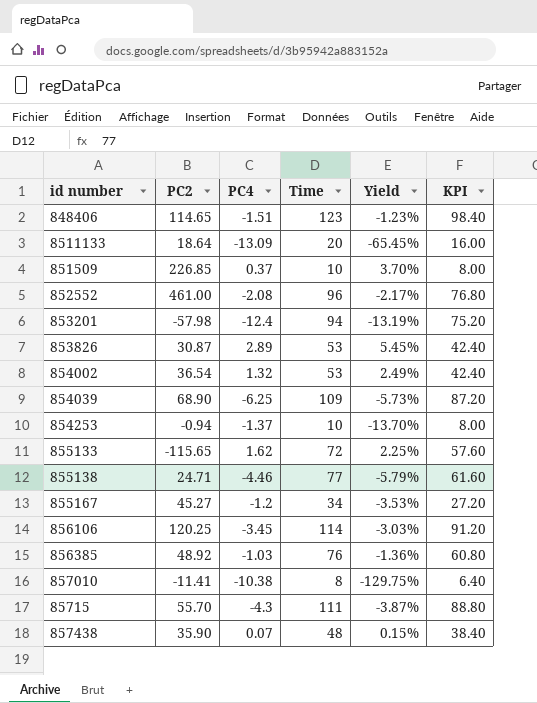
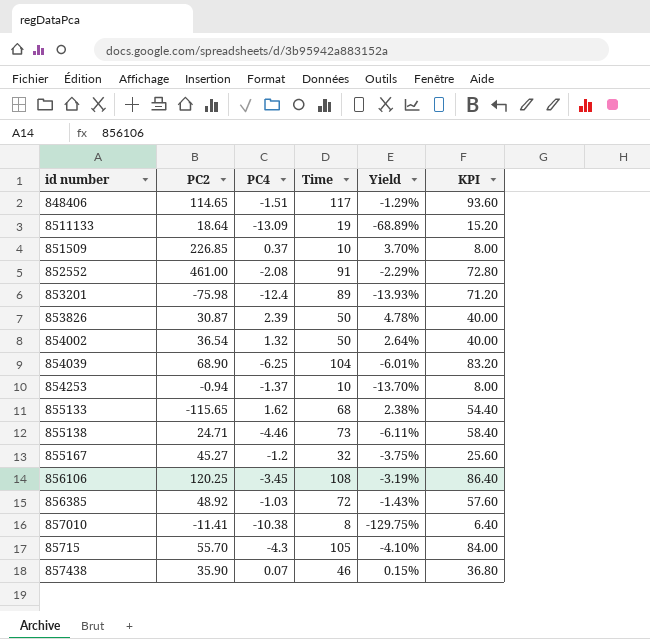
848406 | Time: 123 -> 117
848406 | Yield: -1.23% -> -1.29%
848406 | KPI: 98.40 -> 93.60
8511133 | Time: 20 -> 19
8511133 | Yield: -65.45% -> -68.89%
8511133 | KPI: 16.00 -> 15.20
852552 | Time: 96 -> 91
852552 | Yield: -2.17% -> -2.29%
852552 | KPI: 76.80 -> 72.80
853201 | PC2: -57.98 -> -75.98
853201 | Time: 94 -> 89
853201 | Yield: -13.19% -> -13.93%
853201 | KPI: 75.20 -> 71.20
853826 | PC4: 2.89 -> 2.39
853826 | Time: 53 -> 50
853826 | Yield: 5.45% -> 4.78%
853826 | KPI: 42.40 -> 40.00
854002 | Time: 53 -> 50
854002 | Yield: 2.49% -> 2.64%
854002 | KPI: 42.40 -> 40.00
854039 | Time: 109 -> 104
854039 | Yield: -5.73% -> -6.01%
854039 | KPI: 87.20 -> 83.20
855133 | Time: 72 -> 68
855133 | Yield: 2.25% -> 2.38%
855133 | KPI: 57.60 -> 54.40
855138 | Time: 77 -> 73
855138 | Yield: -5.79% -> -6.11%
855138 | KPI: 61.60 -> 58.40
855167 | Time: 34 -> 32
855167 | Yield: -3.53% -> -3.75%
855167 | KPI: 27.20 -> 25.60
856106 | Time: 114 -> 108
856106 | Yield: -3.03% -> -3.19%
856106 | KPI: 91.20 -> 86.40
856385 | Time: 76 -> 72
856385 | Yield: -1.36% -> -1.43%
856385 | KPI: 60.80 -> 57.60
85715 | Time: 111 -> 105
85715 | Yield: -3.87% -> -4.10%
85715 | KPI: 88.80 -> 84.00
857438 | Time: 48 -> 46
857438 | KPI: 38.40 -> 36.80

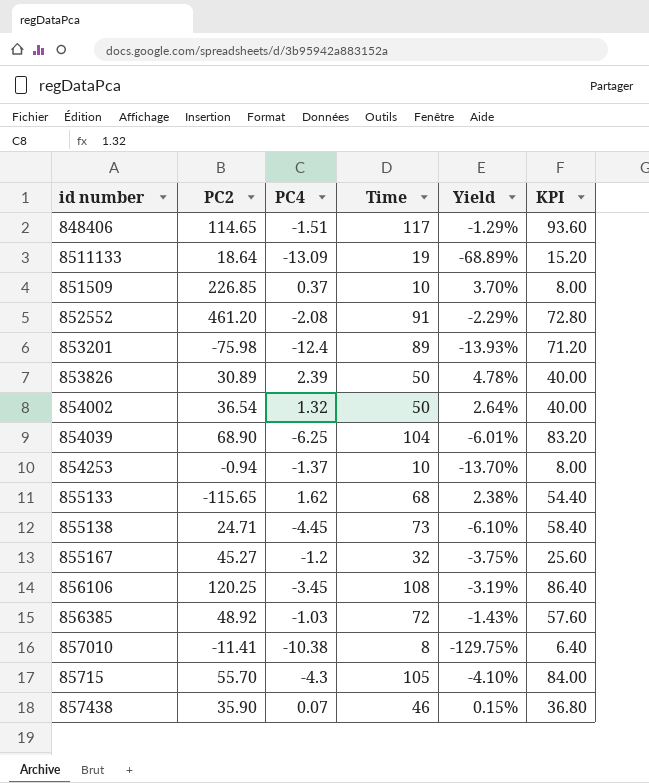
852552 | PC2: 461.00 -> 461.20
853826 | PC2: 30.87 -> 30.89
855138 | PC4: -4.46 -> -4.45
855138 | Yield: -6.11% -> -6.10%

